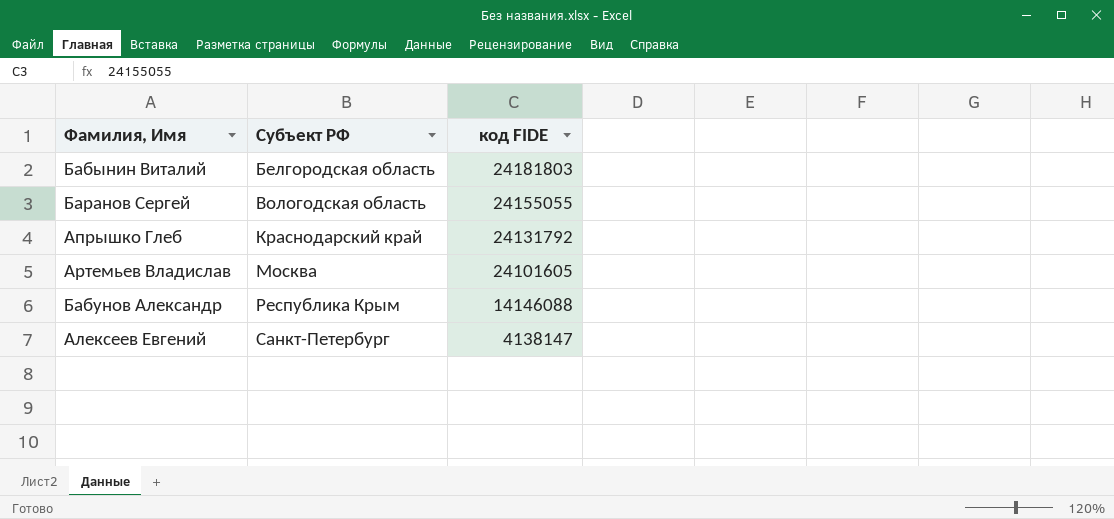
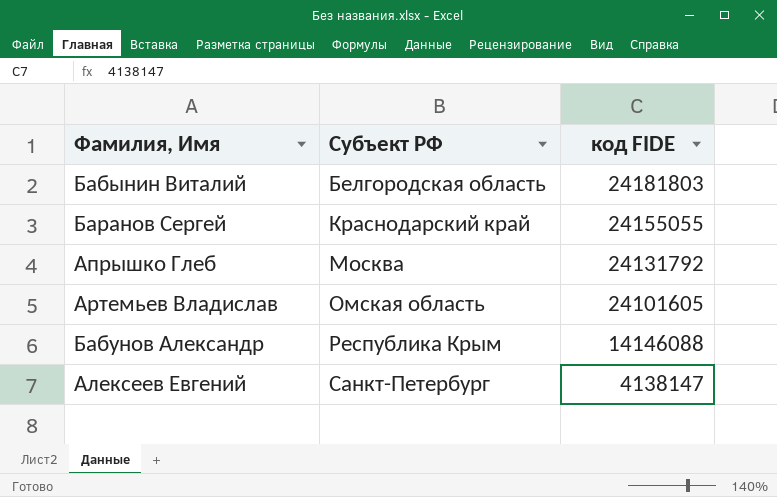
Баранов Сергей | Субъект РФ: Вологодская область -> Краснодарский край
Апрышко Глеб | Субъект РФ: Краснодарский край -> Москва
Артемьев Владислав | Субъект РФ: Москва -> Омская область

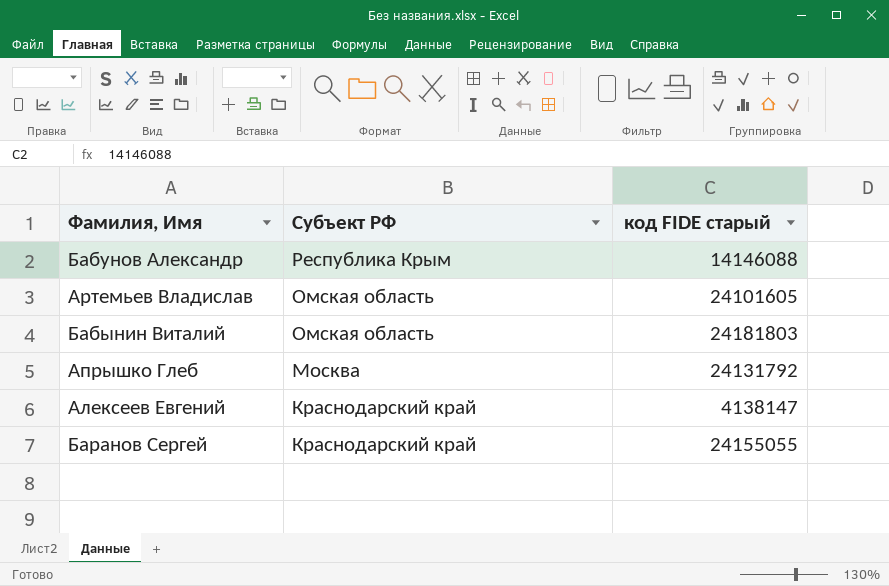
row order: Субъект РФ ascending -> Субъект РФ descending
column name: код FIDE -> код FIDE старый
Бабынин Виталий | Субъект РФ: Белгородская область -> Омская область
Алексеев Евгений | Субъект РФ: Санкт-Петербург -> Краснодарский край

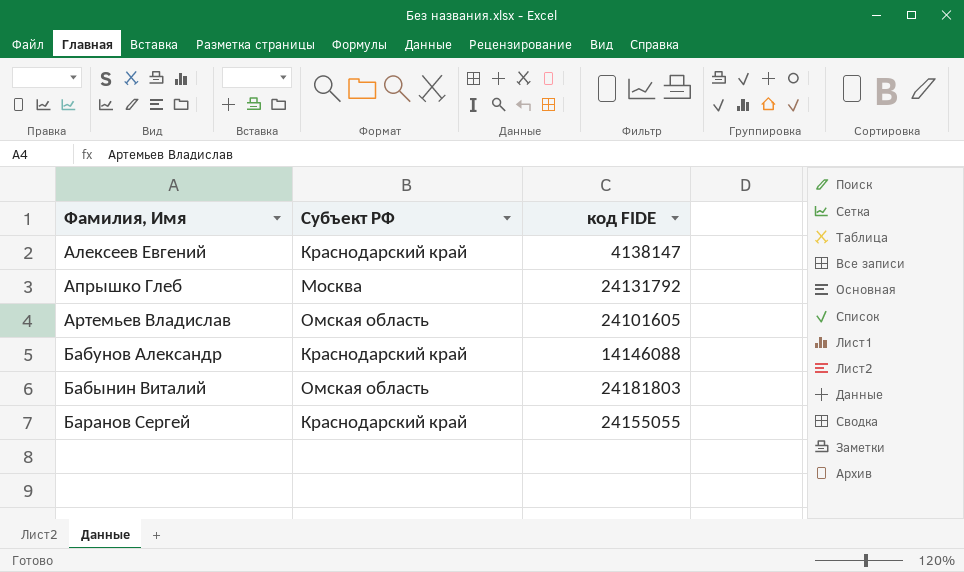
row order: Субъект РФ descending -> Фамилия, Имя ascending
column name: код FIDE старый -> код FIDE
Бабунов Александр | Субъект РФ: Республика Крым -> Краснодарский край

